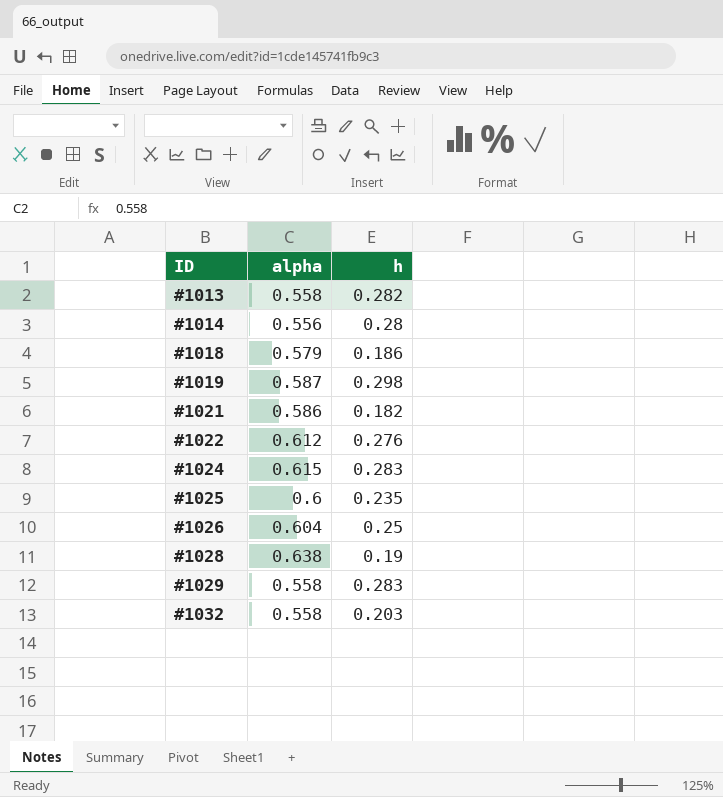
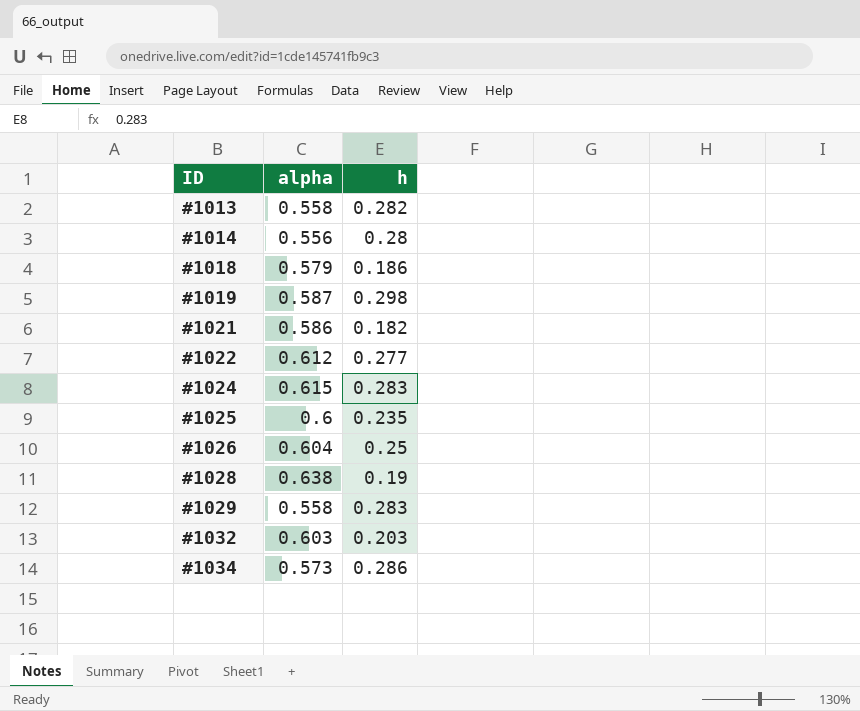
#1022 | h: 0.276 -> 0.277
#1032 | alpha: 0.558 -> 0.603
row #1034: none -> 0.573 | 0.286

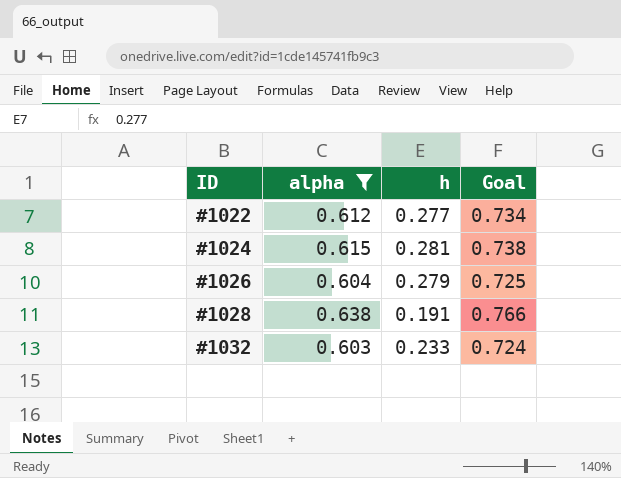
filter: none -> alpha >= 0.603
column Goal | formula: none -> [alpha] * 1.2
#1024 | h: 0.283 -> 0.281
#1026 | h: 0.25 -> 0.279
#1028 | h: 0.19 -> 0.191
#1032 | h: 0.203 -> 0.233

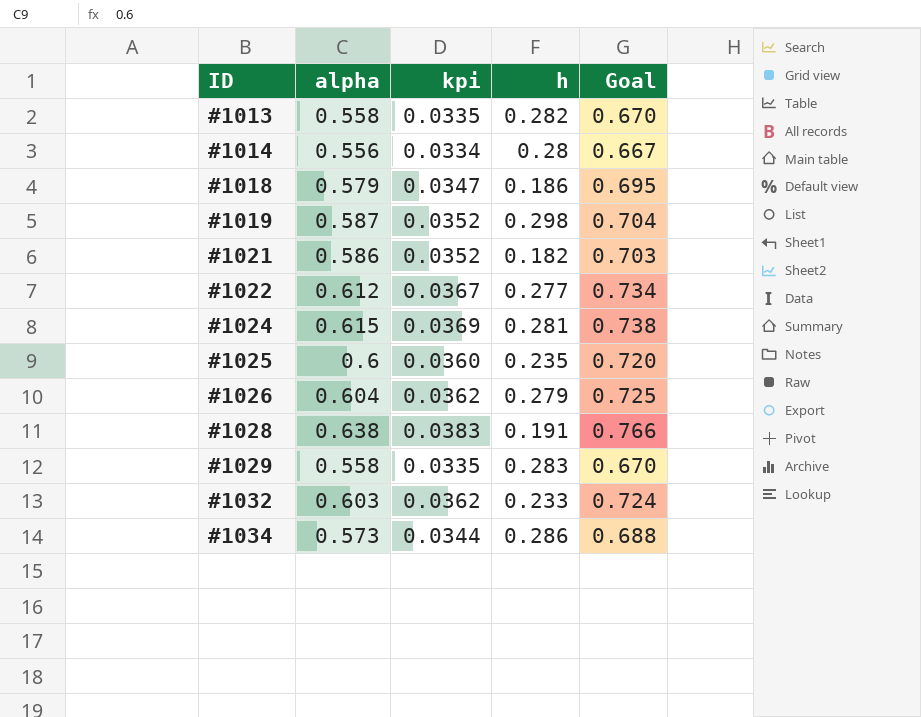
filter: alpha >= 0.603 -> none
column kpi | formula: none -> [alpha] * 0.06

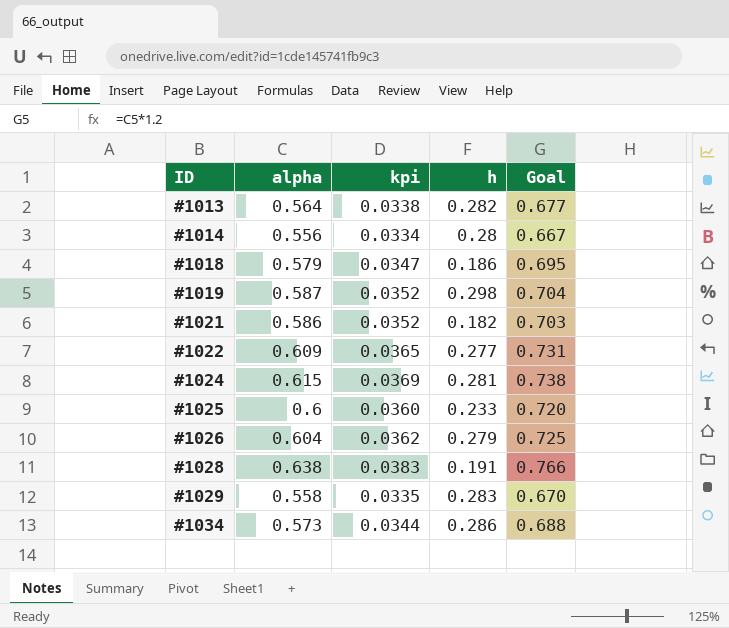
row #1032: 0.603 | 0.0362 | 0.233 | 0.724 -> none
#1013 | alpha: 0.558 -> 0.564
#1013 | kpi: 0.0335 -> 0.0338
#1013 | Goal: 0.670 -> 0.677
#1022 | alpha: 0.612 -> 0.609
#1022 | kpi: 0.0367 -> 0.0365
#1022 | Goal: 0.734 -> 0.731
#1025 | h: 0.235 -> 0.233

